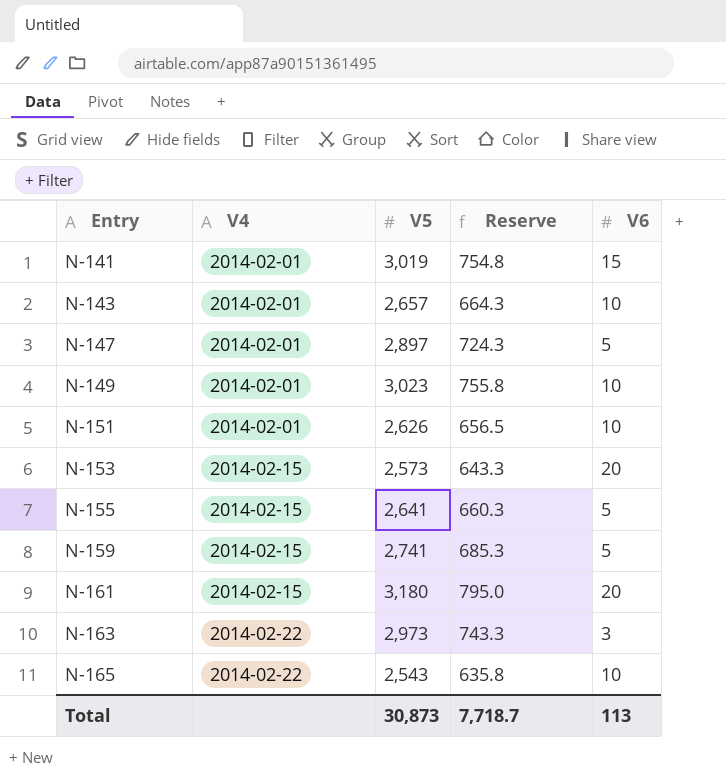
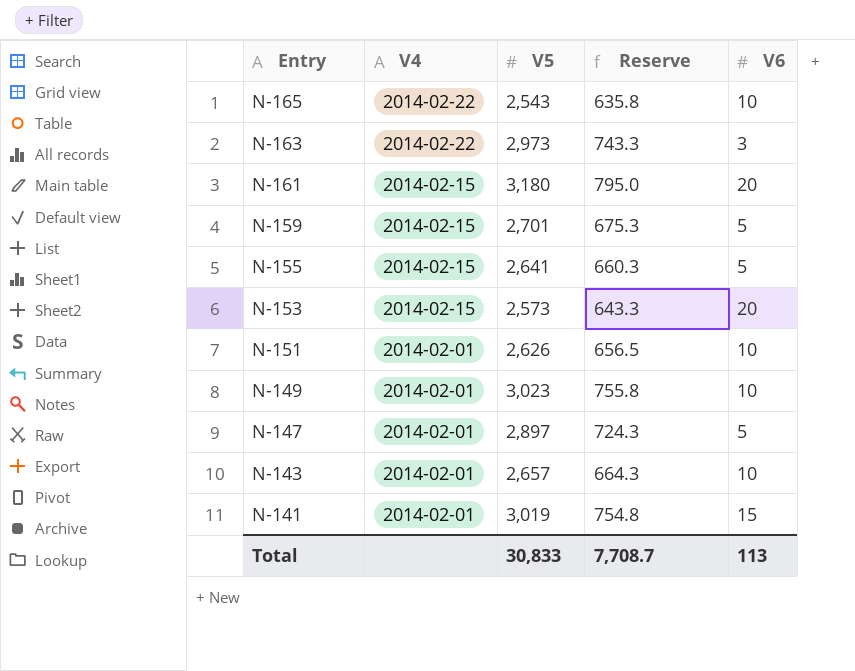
row order: Entry ascending -> Entry descending
N-159 | V5: 2,741 -> 2,701
N-159 | Reserve: 685.3 -> 675.3
Total | V5: 30,873 -> 30,833
Total | Reserve: 7,718.7 -> 7,708.7

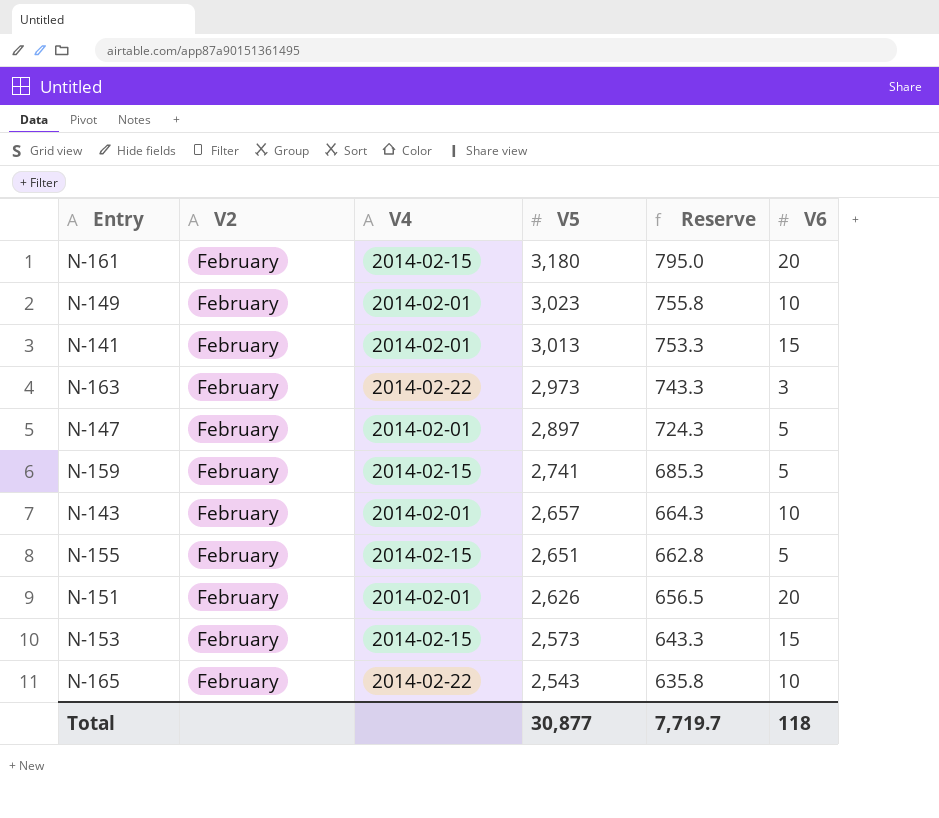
row order: Entry descending -> V5 descending
column V2 | position: none -> 2
N-141 | V5: 3,019 -> 3,013
N-141 | Reserve: 754.8 -> 753.3
N-159 | V5: 2,701 -> 2,741
N-159 | Reserve: 675.3 -> 685.3
N-155 | V5: 2,641 -> 2,651
N-155 | Reserve: 660.3 -> 662.8
N-151 | V6: 10 -> 20
N-153 | V6: 20 -> 15
Total | V5: 30,833 -> 30,877
Total | Reserve: 7,708.7 -> 7,719.7
Total | V6: 113 -> 118

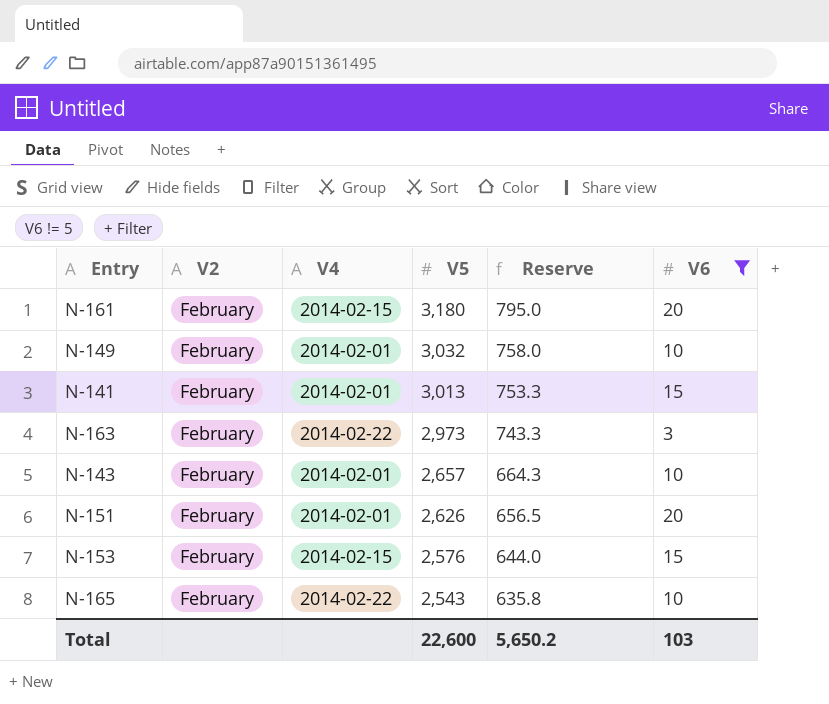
filter: none -> V6 != 5
N-149 | V5: 3,023 -> 3,032
N-149 | Reserve: 755.8 -> 758.0
N-153 | V5: 2,573 -> 2,576
N-153 | Reserve: 643.3 -> 644.0
Total | V5: 30,877 -> 22,600
Total | Reserve: 7,719.7 -> 5,650.2
Total | V6: 118 -> 103

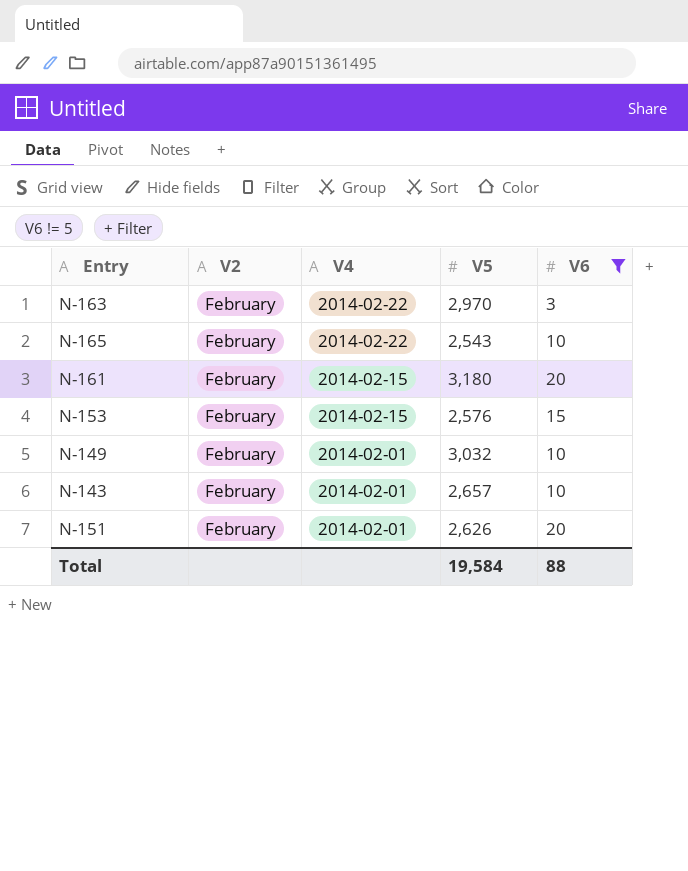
row order: V5 descending -> V4 descending
column Reserve | formula: [V5] * 0.25 -> none
row N-141: February | 2014-02-01 | 3,013 | 753.3 | 15 -> none
N-163 | V5: 2,973 -> 2,970
Total | V5: 22,600 -> 19,584
Total | V6: 103 -> 88

